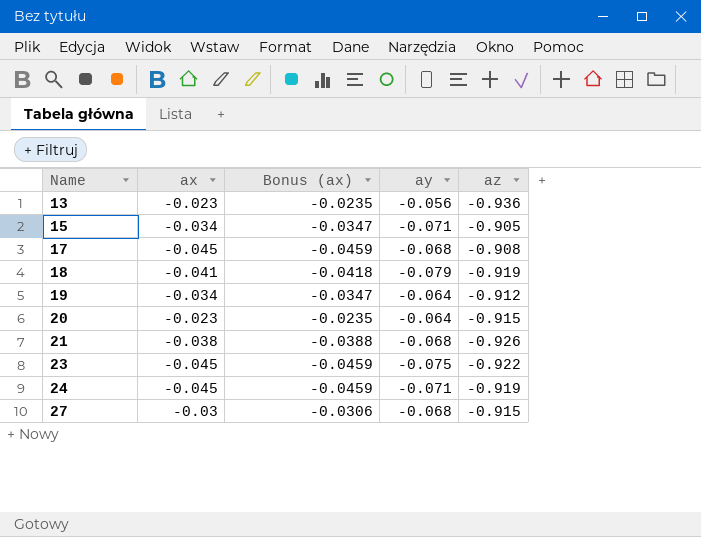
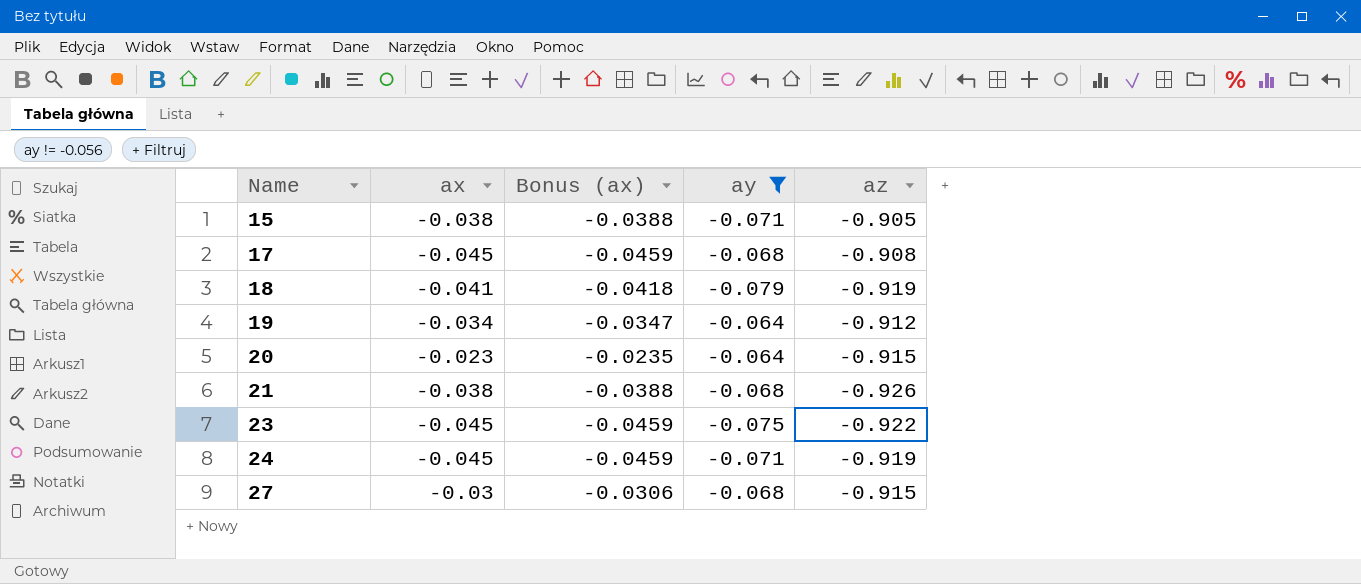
filter: none -> ay != -0.056
15 | ax: -0.034 -> -0.038
15 | Bonus (ax): -0.0347 -> -0.0388

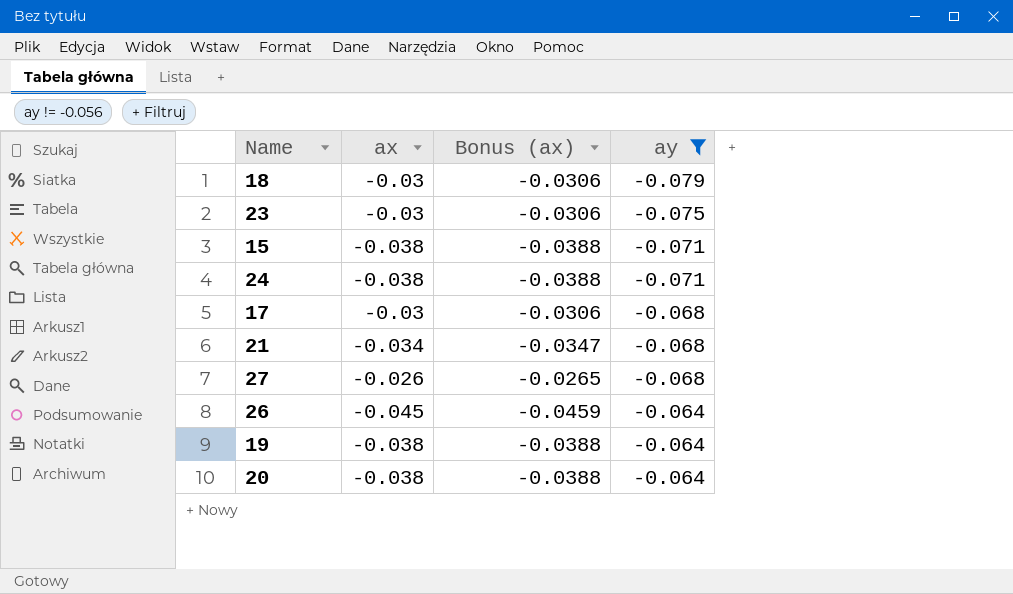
row order: Name ascending -> ay ascending
column az | position: 5 -> none
18 | ax: -0.041 -> -0.03
18 | Bonus (ax): -0.0418 -> -0.0306
23 | ax: -0.045 -> -0.03
23 | Bonus (ax): -0.0459 -> -0.0306
24 | ax: -0.045 -> -0.038
24 | Bonus (ax): -0.0459 -> -0.0388
17 | ax: -0.045 -> -0.03
17 | Bonus (ax): -0.0459 -> -0.0306
21 | ax: -0.038 -> -0.034
21 | Bonus (ax): -0.0388 -> -0.0347
27 | ax: -0.03 -> -0.026
27 | Bonus (ax): -0.0306 -> -0.0265
row 26: none -> -0.045 | -0.0459 | -0.064
19 | ax: -0.034 -> -0.038
19 | Bonus (ax): -0.0347 -> -0.0388
20 | ax: -0.023 -> -0.038
20 | Bonus (ax): -0.0235 -> -0.0388

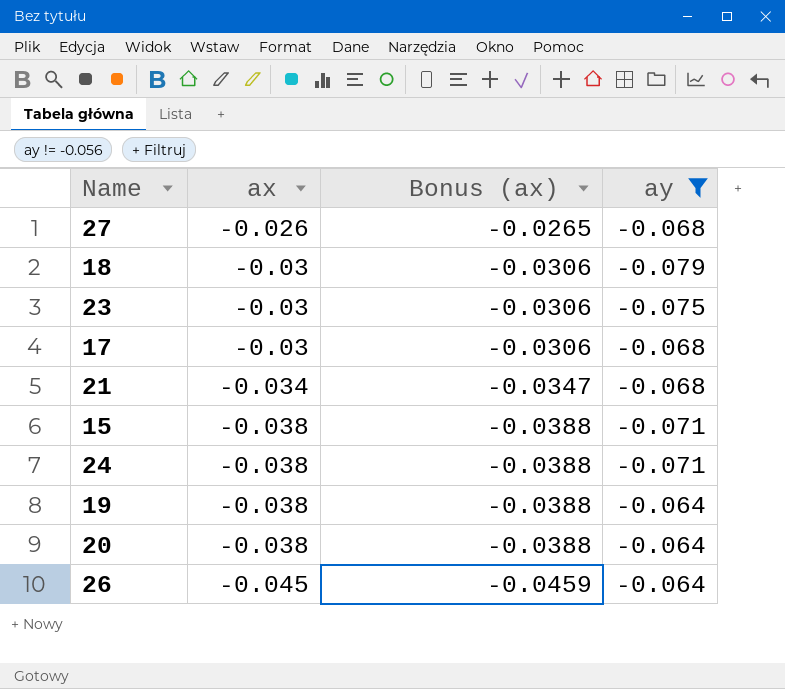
row order: ay ascending -> ax descending

